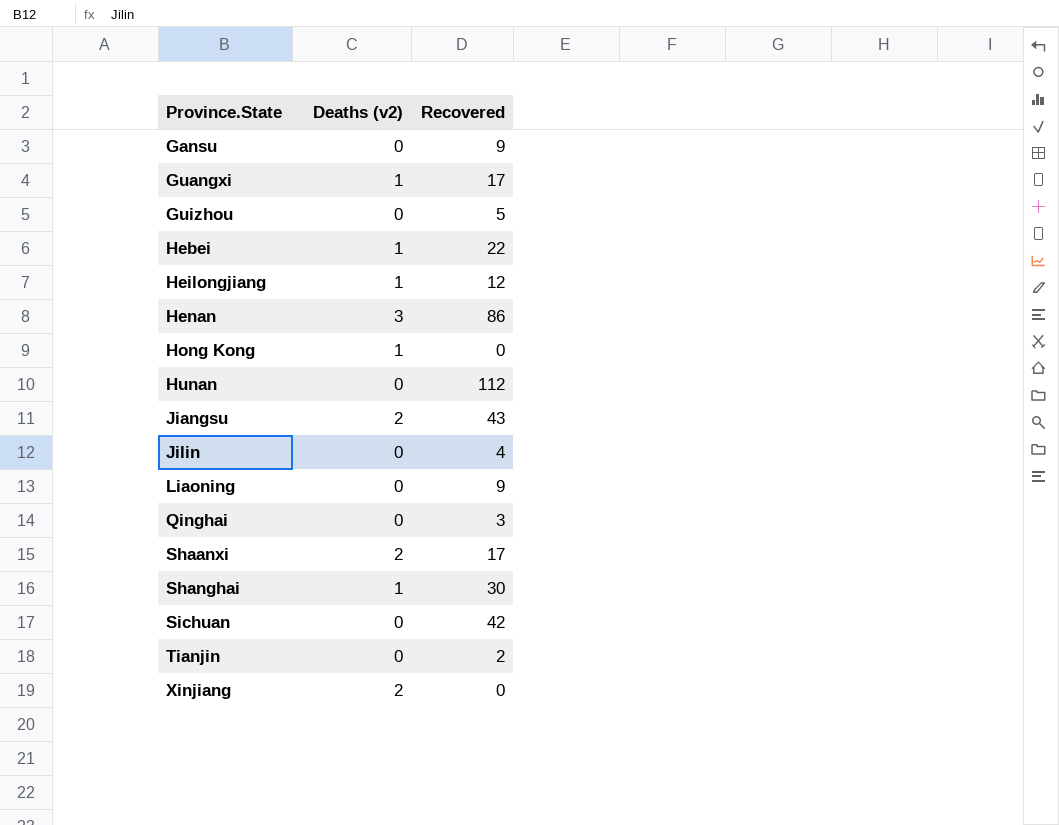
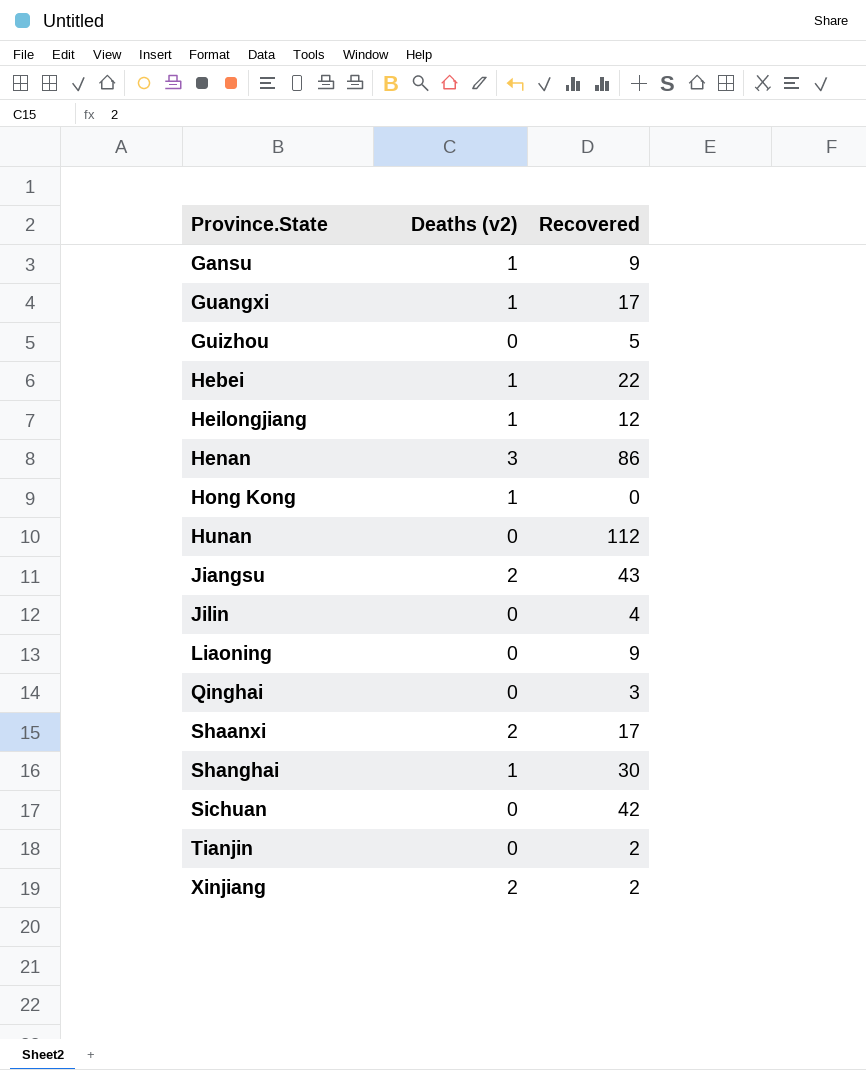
Gansu | Deaths (v2): 0 -> 1
Xinjiang | Recovered: 0 -> 2

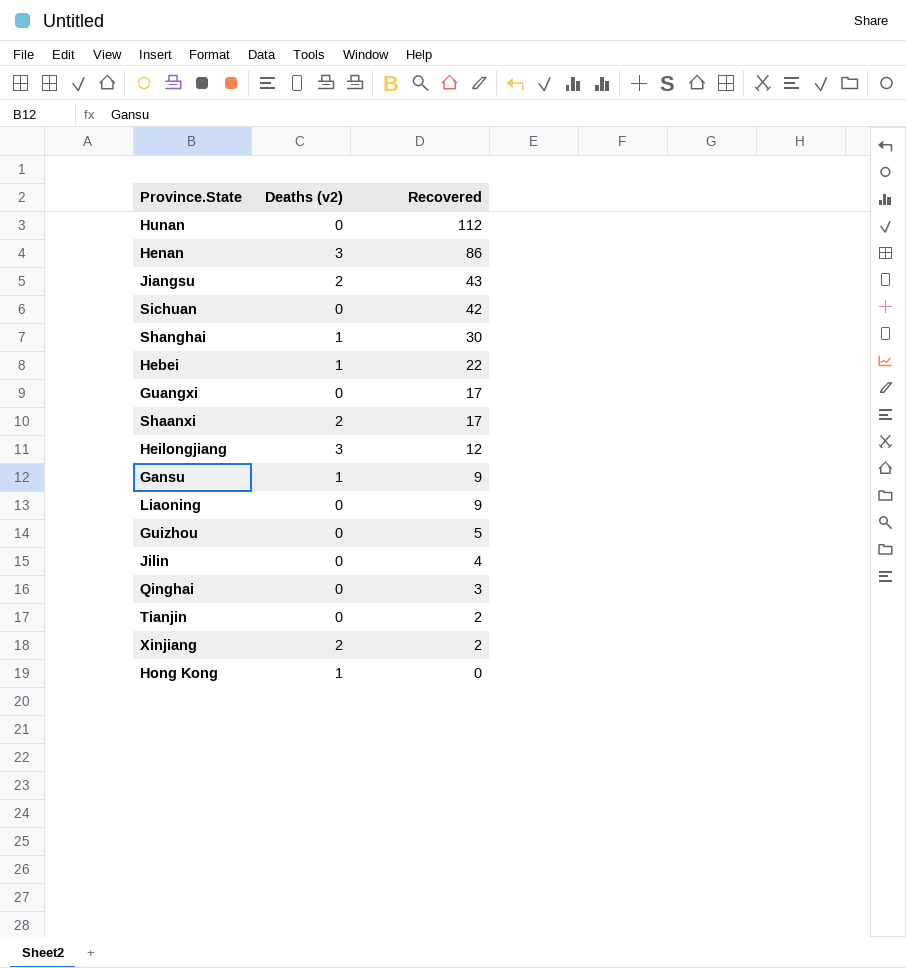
row order: Province.State ascending -> Recovered descending
Guangxi | Deaths (v2): 1 -> 0
Heilongjiang | Deaths (v2): 1 -> 3

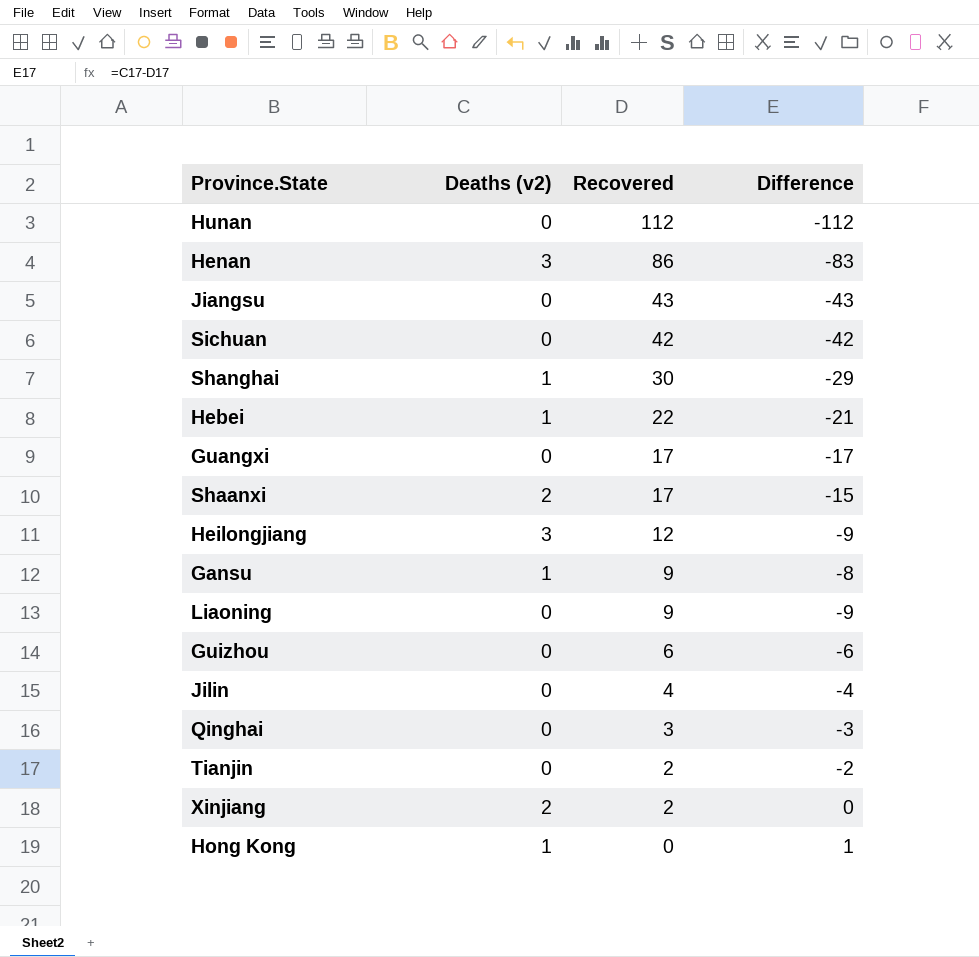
column Difference | formula: none -> [Deaths (v2)] - [Recovered]
Jiangsu | Deaths (v2): 2 -> 0
Guizhou | Recovered: 5 -> 6

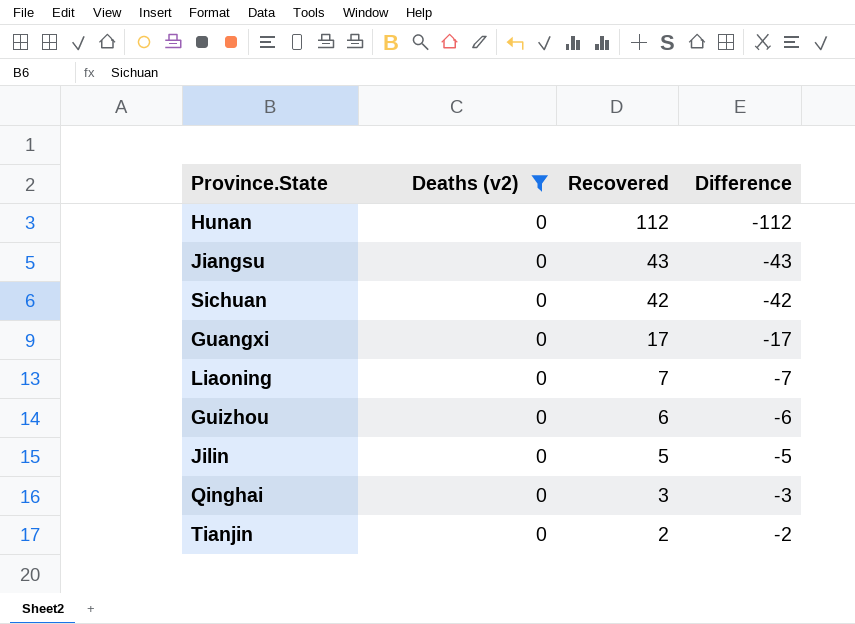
filter: none -> Deaths (v2) = 0
Liaoning | Recovered: 9 -> 7
Liaoning | Difference: -9 -> -7
Jilin | Recovered: 4 -> 5
Jilin | Difference: -4 -> -5

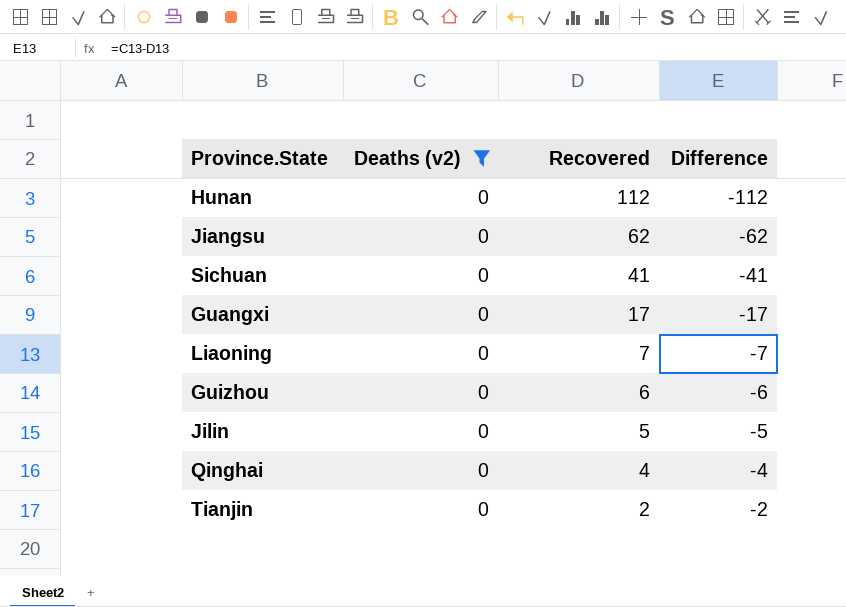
Jiangsu | Recovered: 43 -> 62
Jiangsu | Difference: -43 -> -62
Sichuan | Recovered: 42 -> 41
Sichuan | Difference: -42 -> -41
Qinghai | Recovered: 3 -> 4
Qinghai | Difference: -3 -> -4

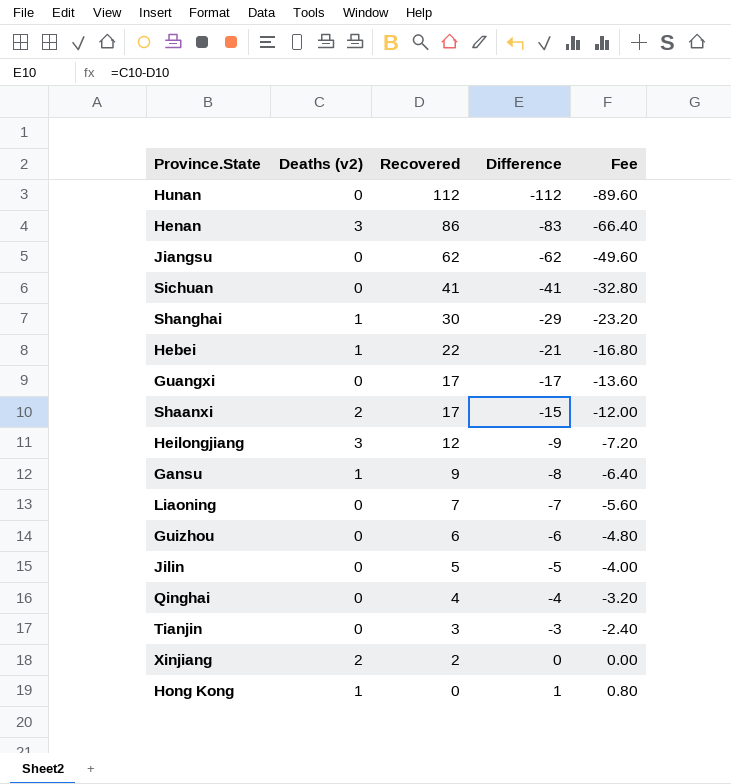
filter: Deaths (v2) = 0 -> none
column Fee | formula: none -> [Difference] * 0.8
Tianjin | Recovered: 2 -> 3
Tianjin | Difference: -2 -> -3

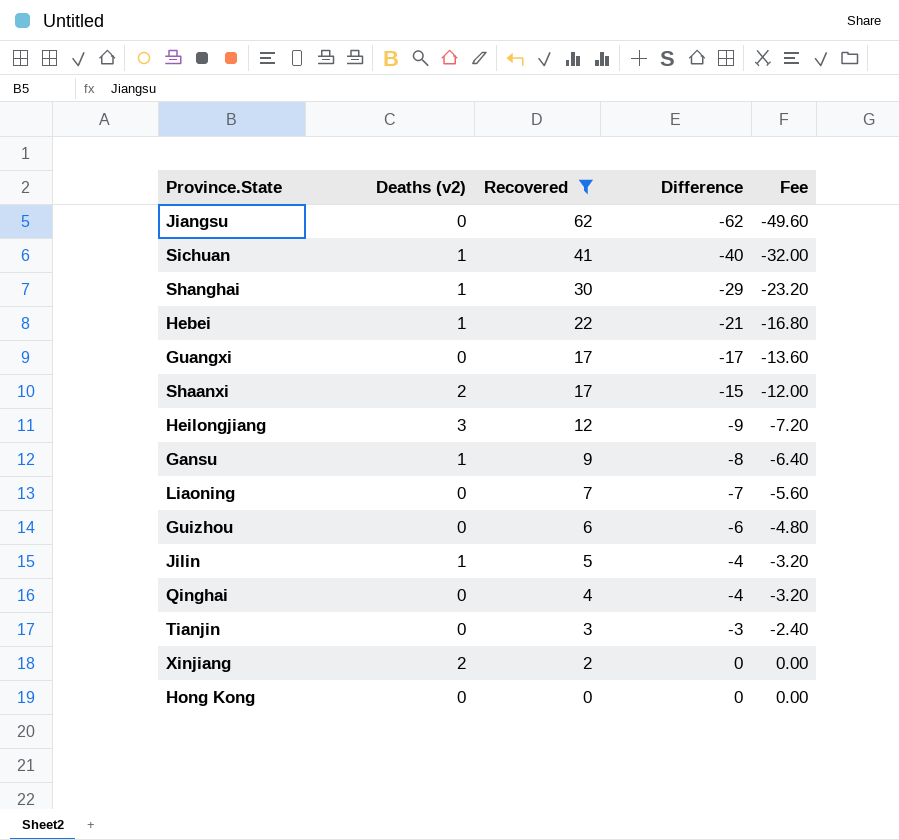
filter: none -> Recovered <= 62
Sichuan | Deaths (v2): 0 -> 1
Sichuan | Difference: -41 -> -40
Sichuan | Fee: -32.80 -> -32.00
Jilin | Deaths (v2): 0 -> 1
Jilin | Difference: -5 -> -4
Jilin | Fee: -4.00 -> -3.20
Hong Kong | Deaths (v2): 1 -> 0
Hong Kong | Difference: 1 -> 0
Hong Kong | Fee: 0.80 -> 0.00

